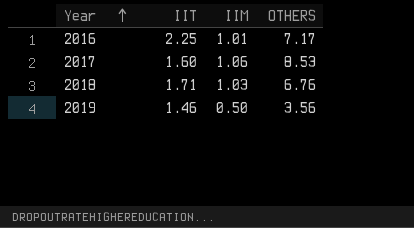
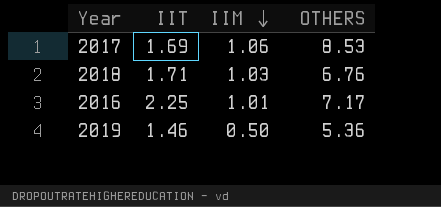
row order: Year ascending -> IIM descending
2017 | IIT: 1.60 -> 1.69
2019 | OTHERS: 3.56 -> 5.36

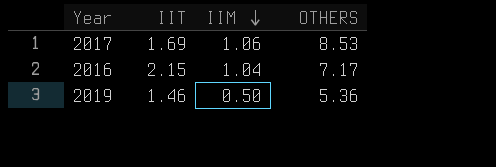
row 2018: 1.71 | 1.03 | 6.76 -> none
2016 | IIT: 2.25 -> 2.15
2016 | IIM: 1.01 -> 1.04

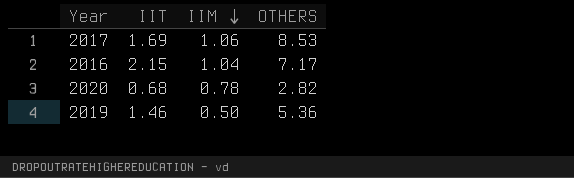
row 2020: none -> 0.68 | 0.78 | 2.82

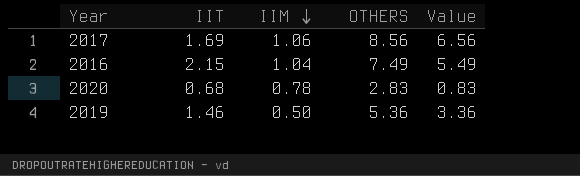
column Value | formula: none -> [OTHERS] - 2
2017 | OTHERS: 8.53 -> 8.56
2016 | OTHERS: 7.17 -> 7.49
2020 | OTHERS: 2.82 -> 2.83

